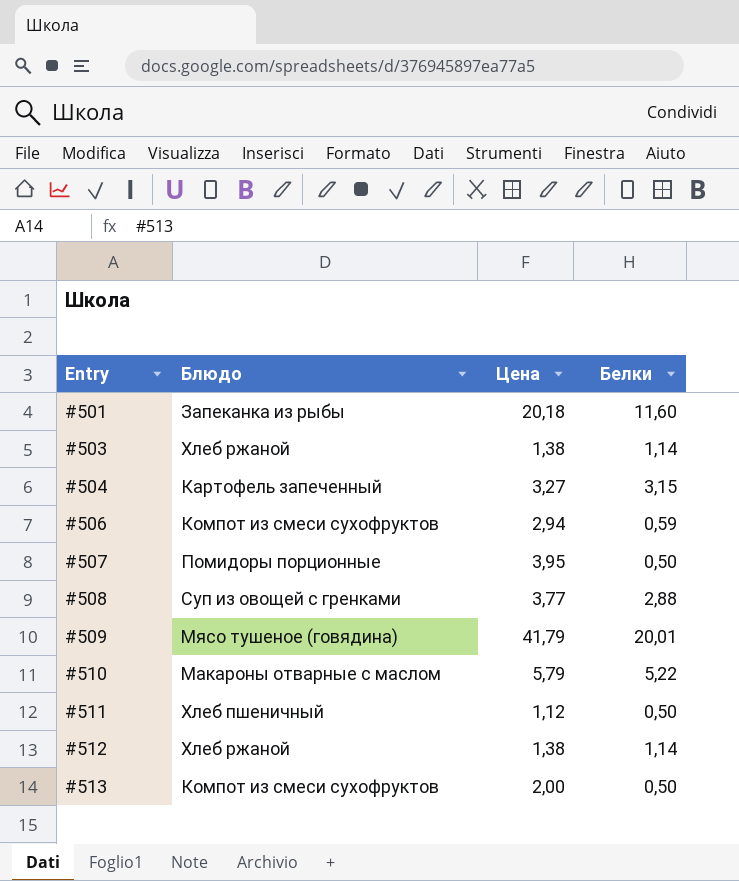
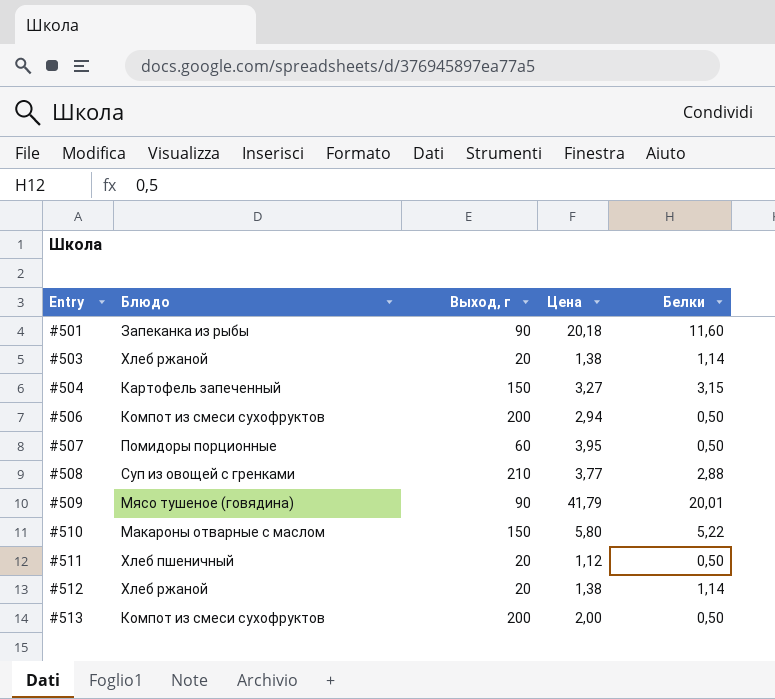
column Выход, г | position: none -> 3
#506 | Белки: 0,59 -> 0,50
#510 | Цена: 5,79 -> 5,80

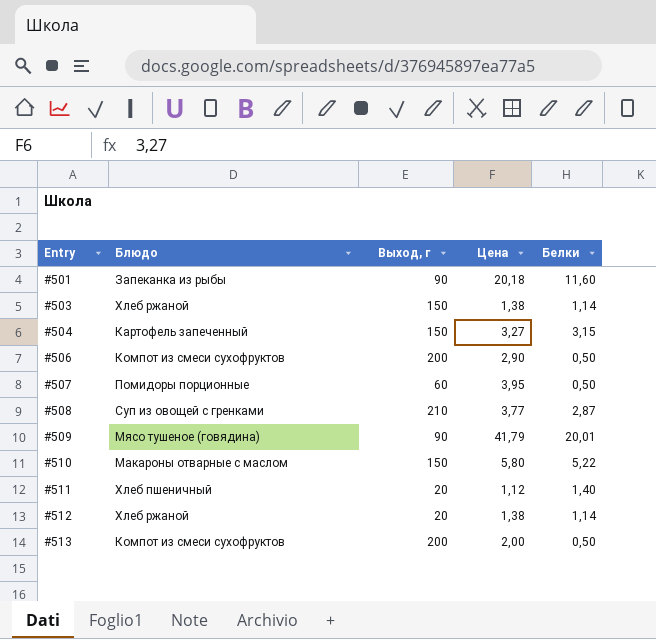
#503 | Выход, г: 20 -> 150
#506 | Цена: 2,94 -> 2,90
#508 | Белки: 2,88 -> 2,87
#511 | Белки: 0,50 -> 1,40

